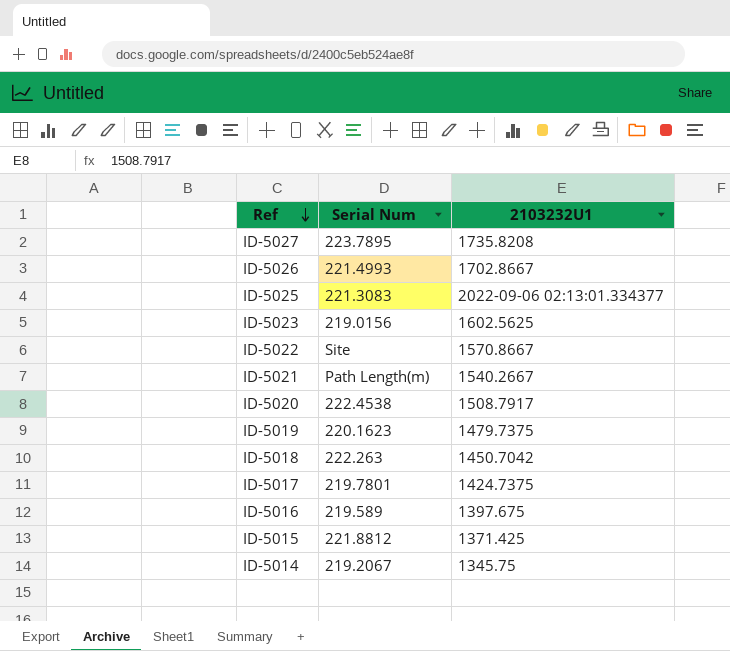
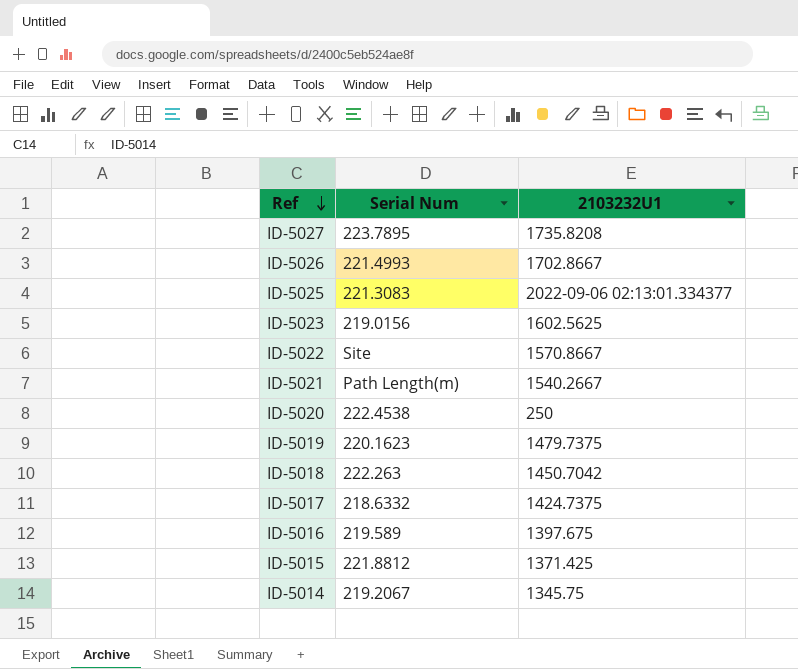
ID-5020 | 2103232U1: 1508.7917 -> 250
ID-5017 | Serial Num: 219.7801 -> 218.6332

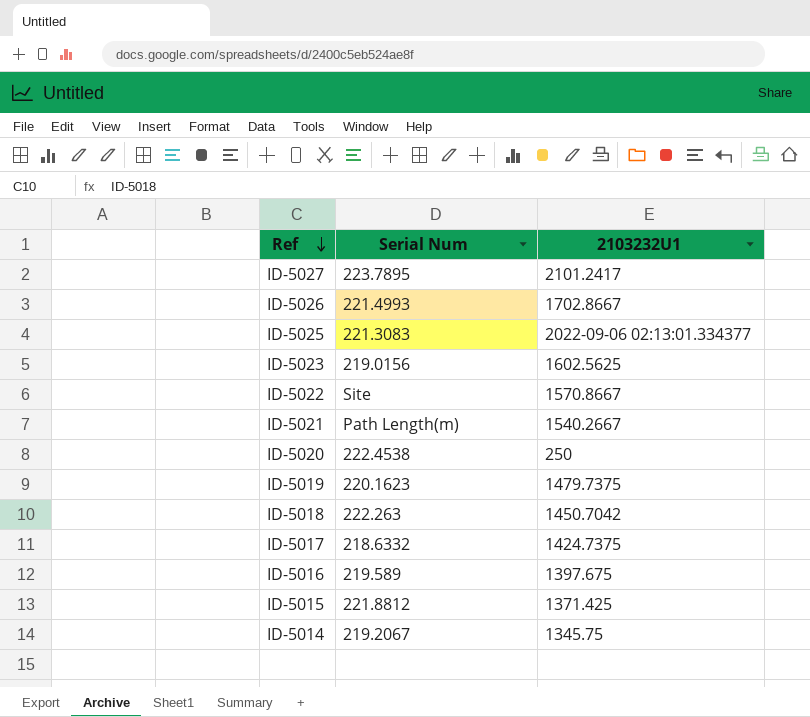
ID-5027 | 2103232U1: 1735.8208 -> 2101.2417

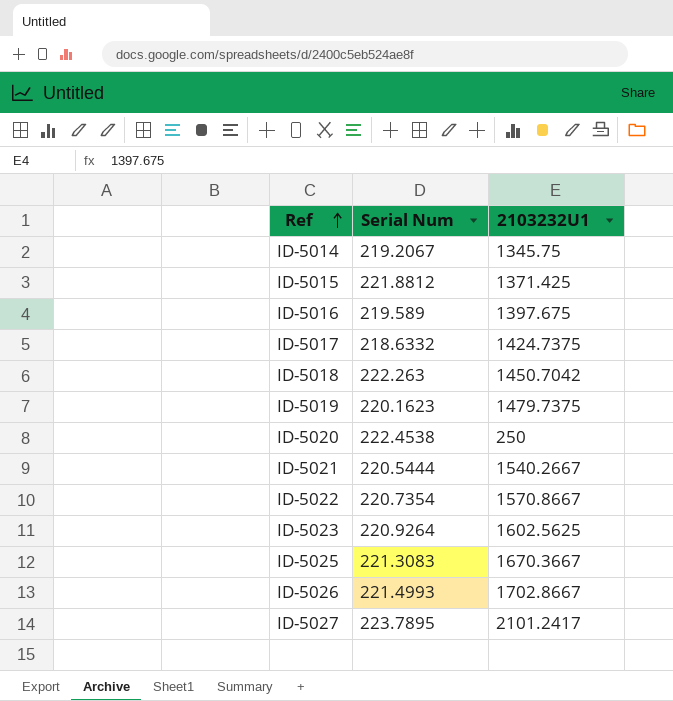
row order: Ref descending -> Ref ascending
ID-5021 | Serial Num: Path Length(m) -> 220.5444
ID-5022 | Serial Num: Site -> 220.7354
ID-5023 | Serial Num: 219.0156 -> 220.9264
ID-5025 | 2103232U1: 2022-09-06 02:13:01.334377 -> 1670.3667

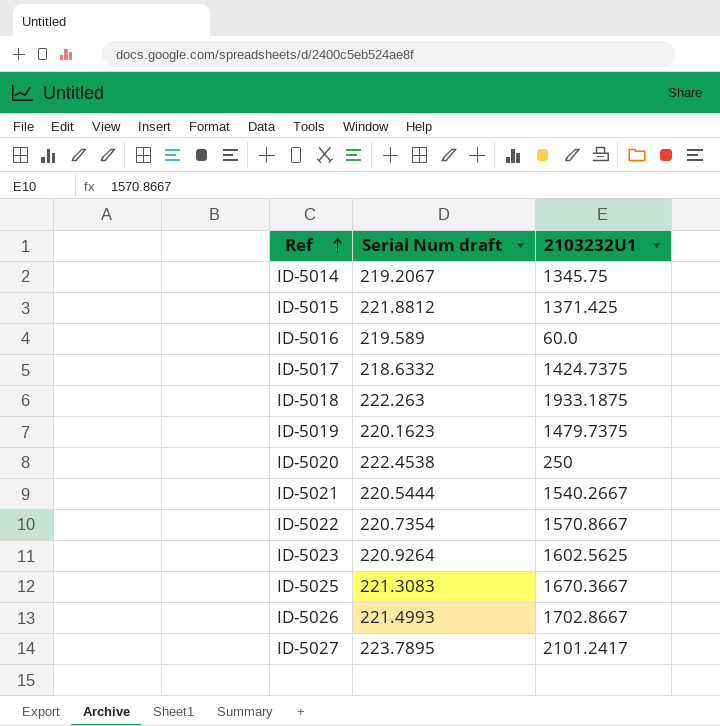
column name: Serial Num -> Serial Num draft
ID-5016 | 2103232U1: 1397.675 -> 60.0
ID-5018 | 2103232U1: 1450.7042 -> 1933.1875

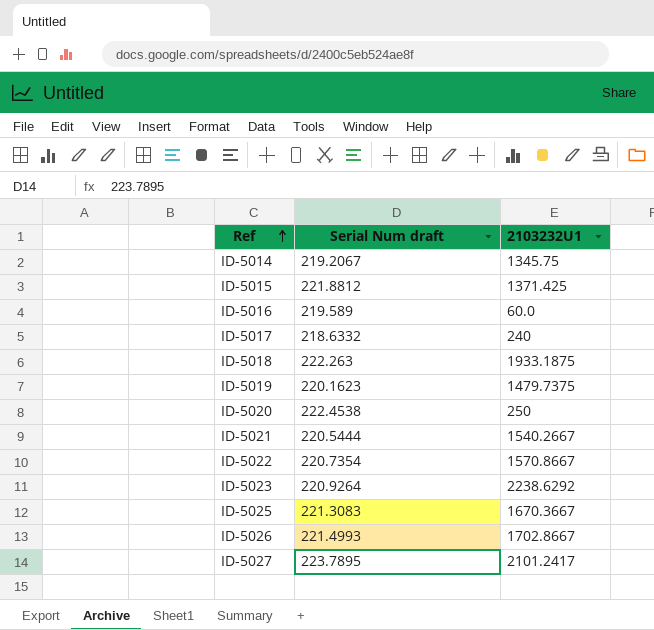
ID-5017 | 2103232U1: 1424.7375 -> 240
ID-5023 | 2103232U1: 1602.5625 -> 2238.6292

